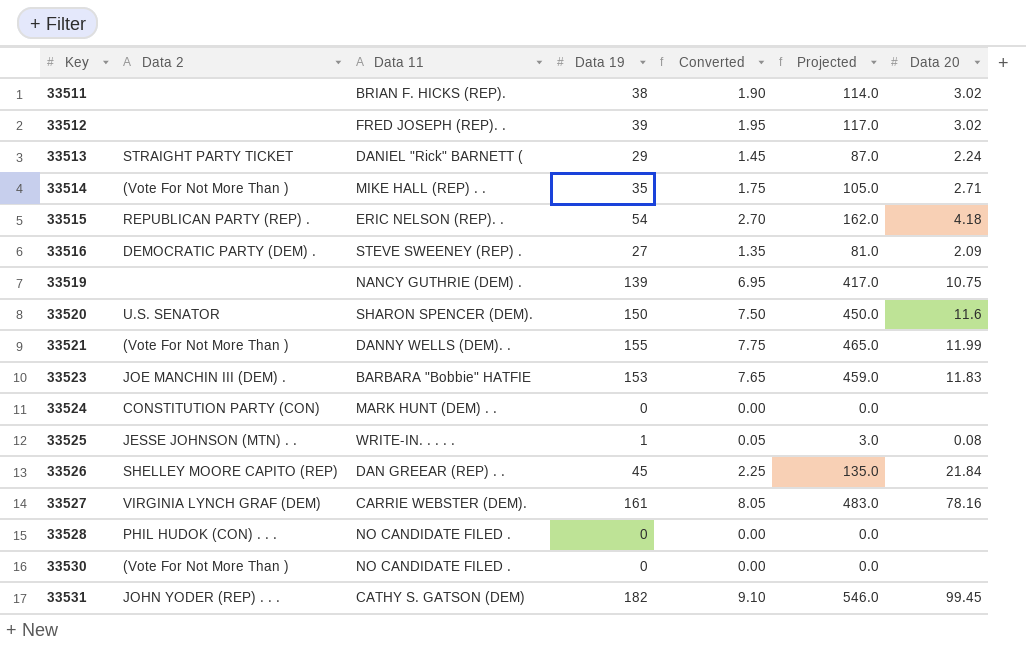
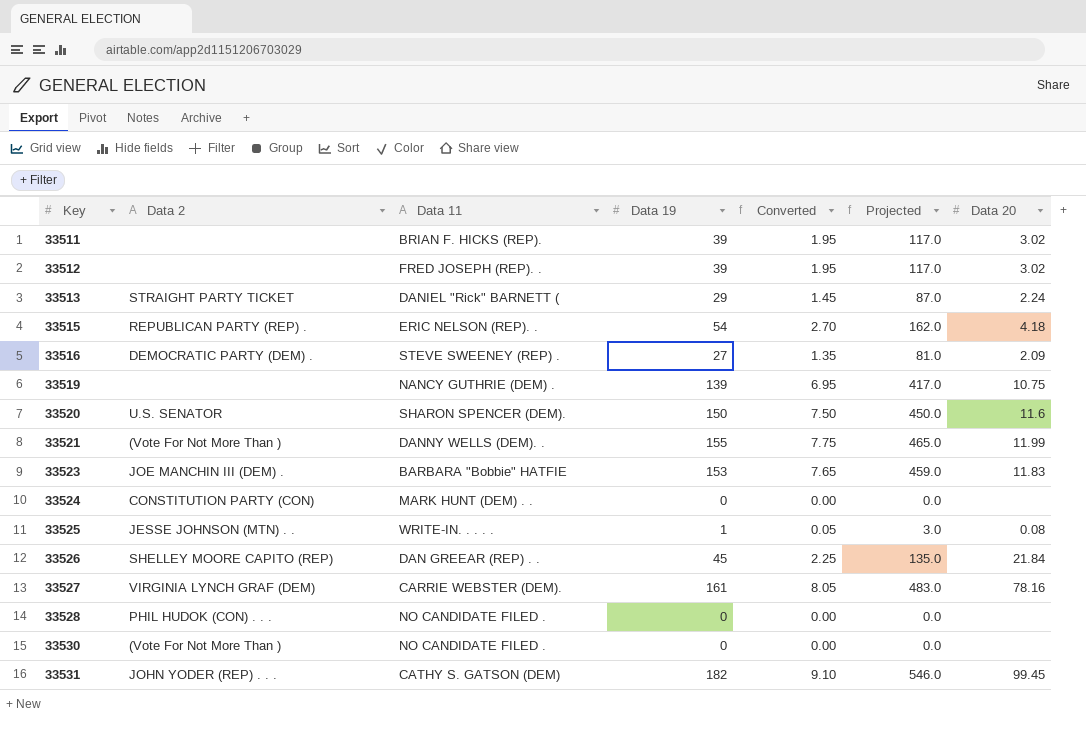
row 33514: (Vote For Not More Than ) | MIKE HALL (REP) . . | 35 | 1.75 | 105.0 | 2.71 -> none
33511 | Data 19: 38 -> 39
33511 | Converted: 1.90 -> 1.95
33511 | Projected: 114.0 -> 117.0

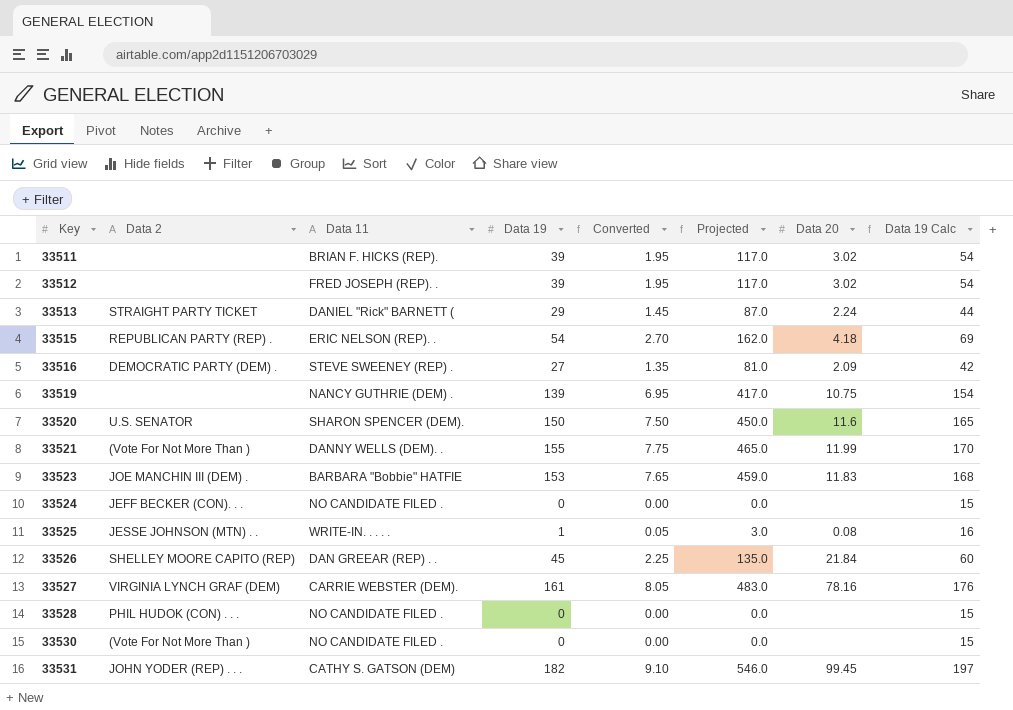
column Data 19 Calc | formula: none -> [Data 19] + 15
33524 | Data 2: CONSTITUTION PARTY (CON) -> JEFF BECKER (CON). . .
33524 | Data 11: MARK HUNT (DEM) . . -> NO CANDIDATE FILED .

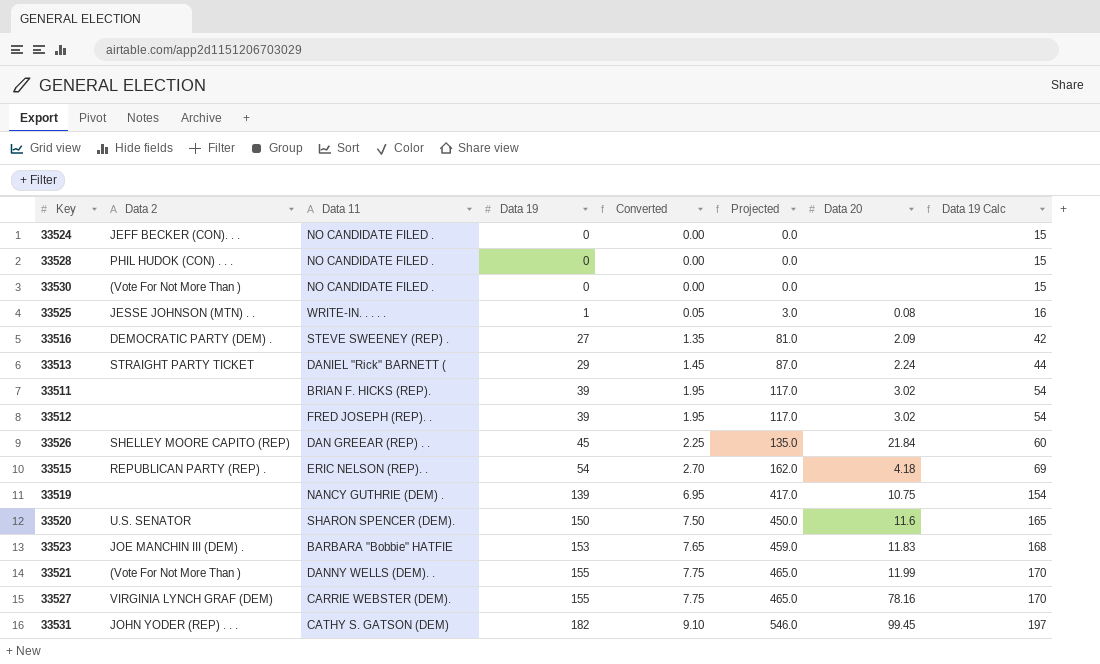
row order: Key ascending -> Data 19 ascending
33527 | Data 19: 161 -> 155
33527 | Converted: 8.05 -> 7.75
33527 | Projected: 483.0 -> 465.0
33527 | Data 19 Calc: 176 -> 170

